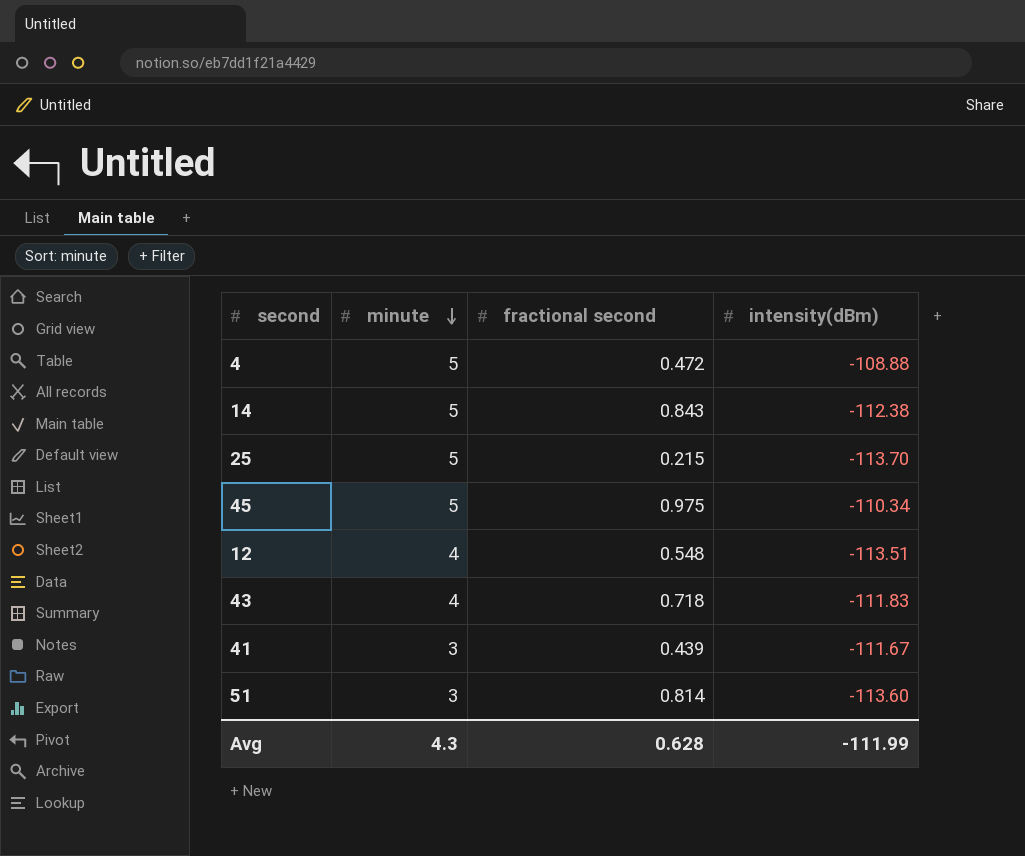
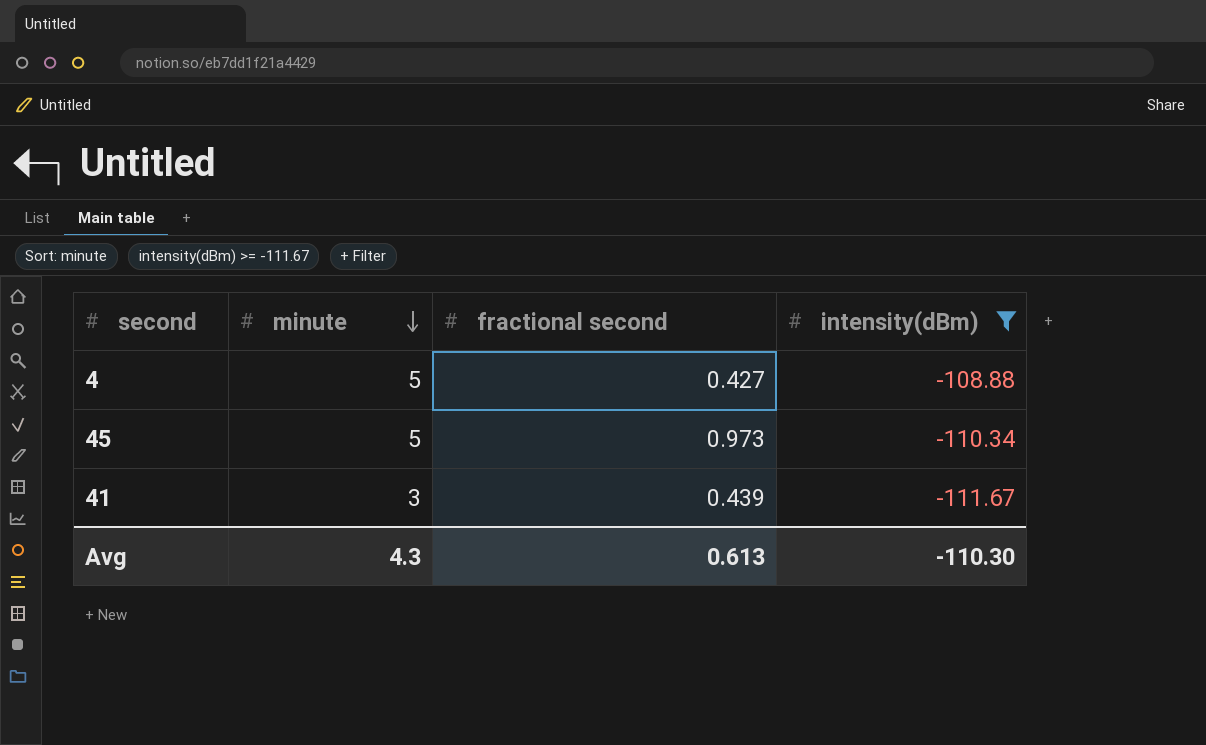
filter: none -> intensity(dBm) >= -111.67
4 | fractional second: 0.472 -> 0.427
45 | fractional second: 0.975 -> 0.973
Avg | fractional second: 0.628 -> 0.613
Avg | intensity(dBm): -111.99 -> -110.30

